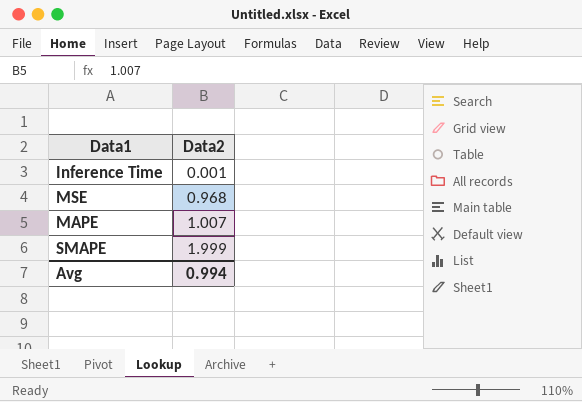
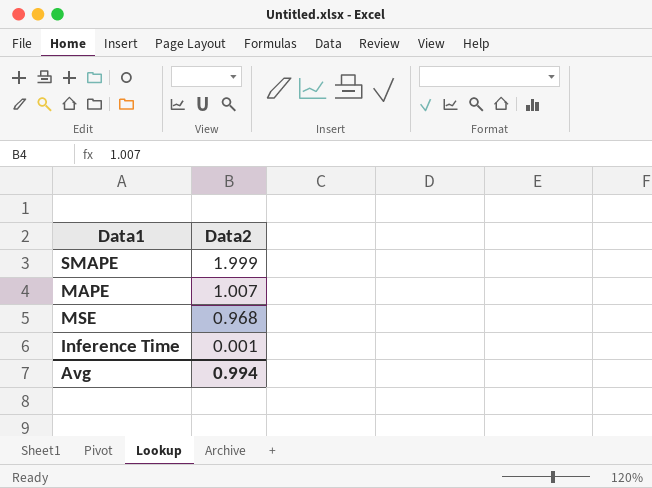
row order: Data2 ascending -> Data2 descending

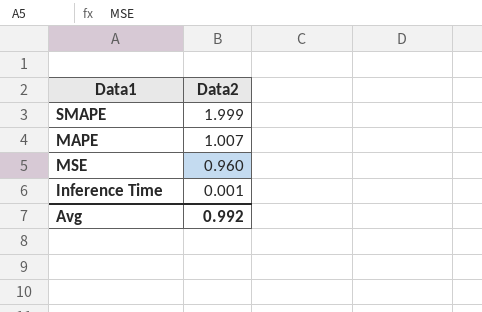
MSE | Data2: 0.968 -> 0.960
Avg | Data2: 0.994 -> 0.992

